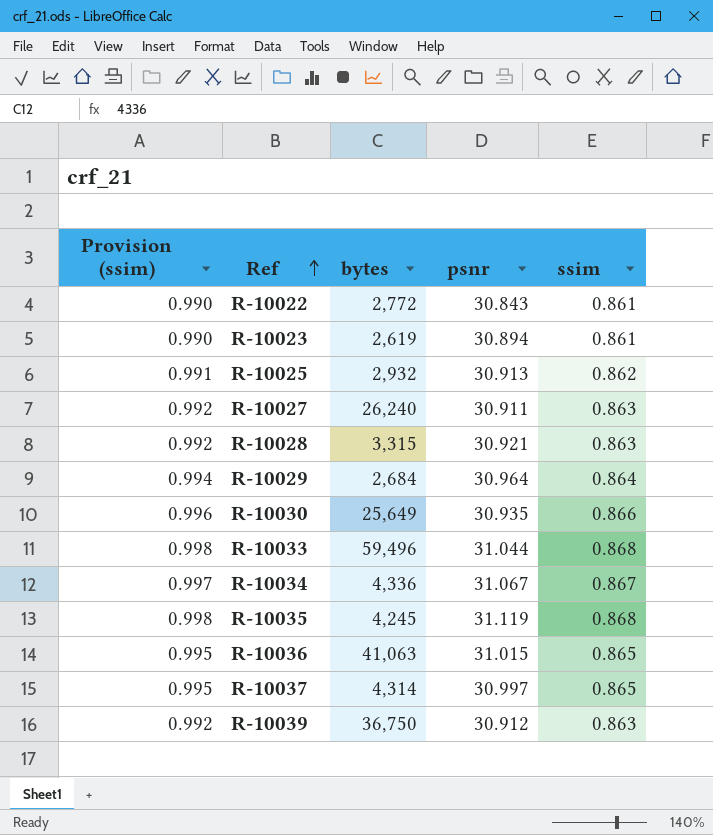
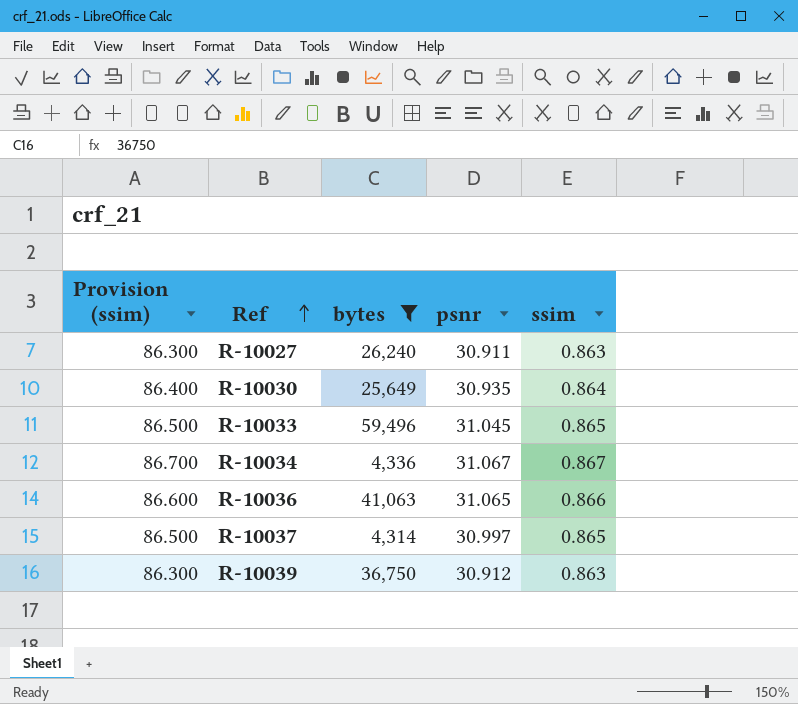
filter: none -> bytes >= 4,314
column Provision (ssim) | formula: [ssim] * 1.15 -> [ssim] * 100
R-10030 | ssim: 0.866 -> 0.864
R-10033 | psnr: 31.044 -> 31.045
R-10033 | ssim: 0.868 -> 0.865
R-10036 | psnr: 31.015 -> 31.065
R-10036 | ssim: 0.865 -> 0.866

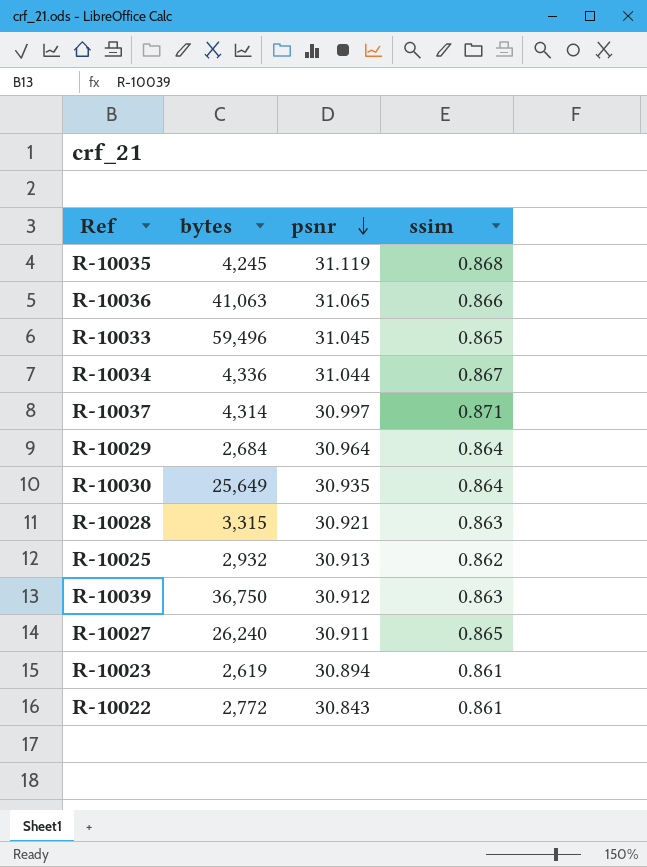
filter: bytes >= 4,314 -> none
row order: Ref ascending -> psnr descending
column Provision (ssim) | formula: [ssim] * 100 -> none
R-10034 | psnr: 31.067 -> 31.044
R-10037 | ssim: 0.865 -> 0.871
R-10027 | ssim: 0.863 -> 0.865

